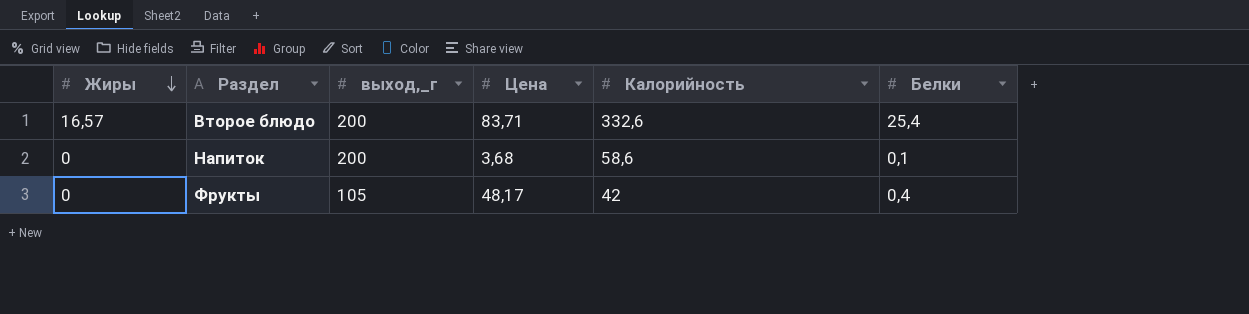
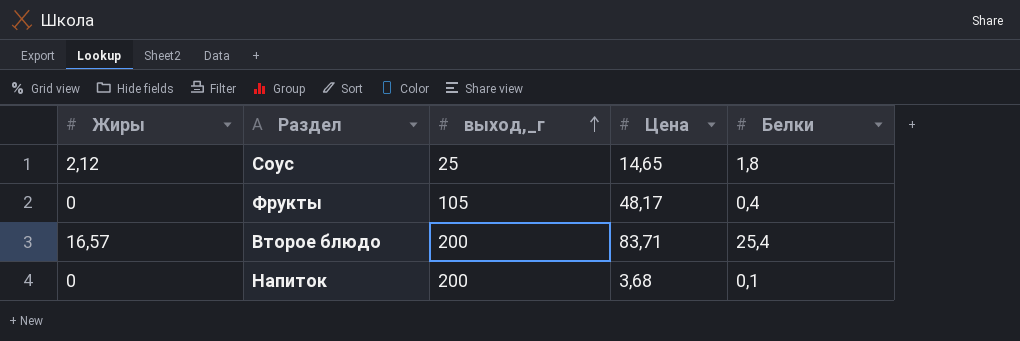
row order: Жиры descending -> выход,_г ascending
column Калорийность | position: 5 -> none
row Соус: none -> 2,12 | 25 | 14,65 | 1,8

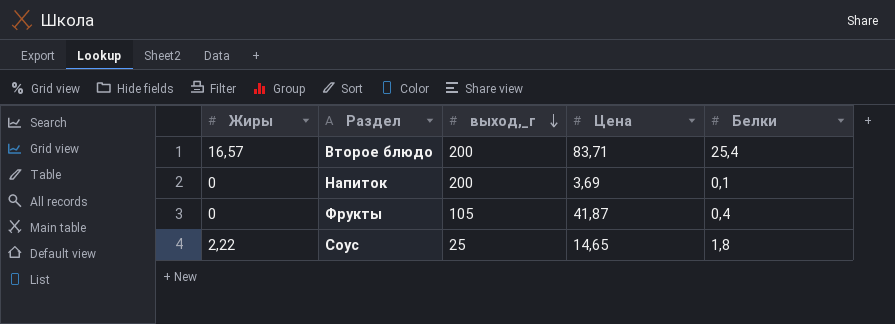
row order: выход,_г ascending -> выход,_г descending
Напиток | Цена: 3,68 -> 3,69
Фрукты | Цена: 48,17 -> 41,87
Соус | Жиры: 2,12 -> 2,22

